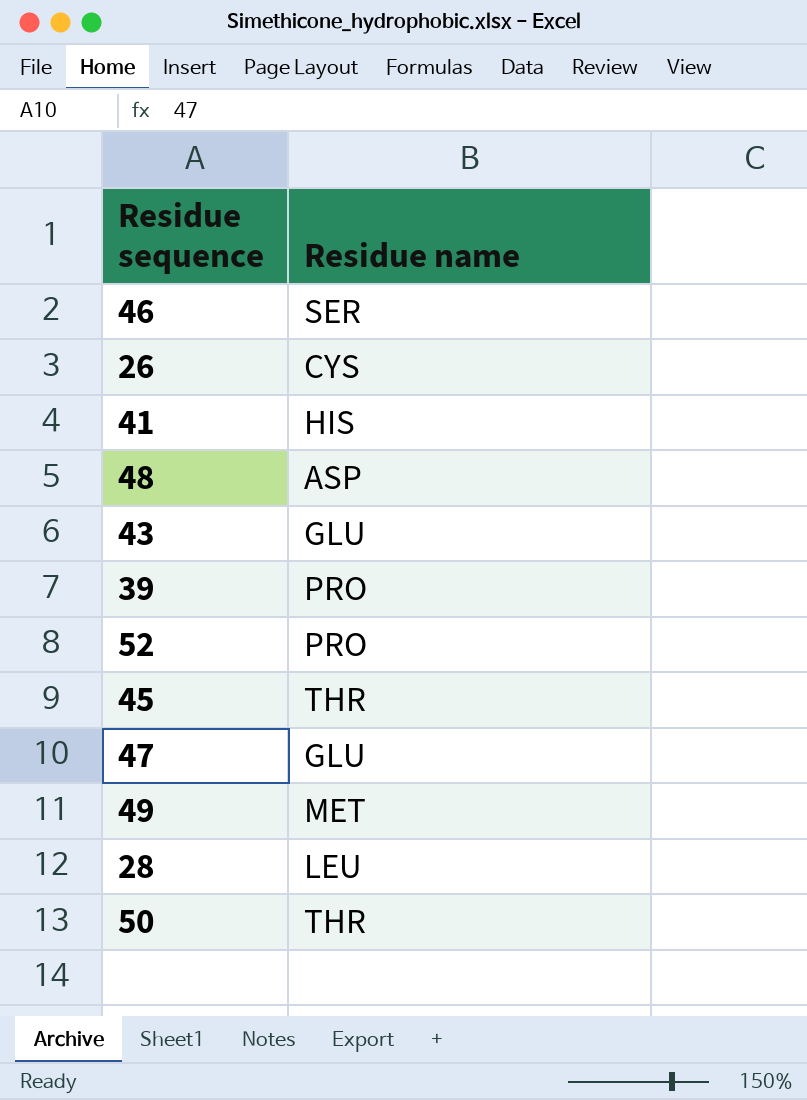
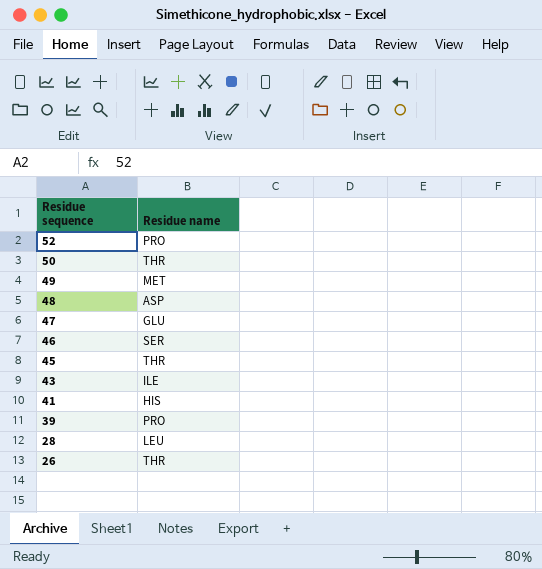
row order: none -> Residue sequence descending
43 | Residue name: GLU -> ILE
26 | Residue name: CYS -> THR

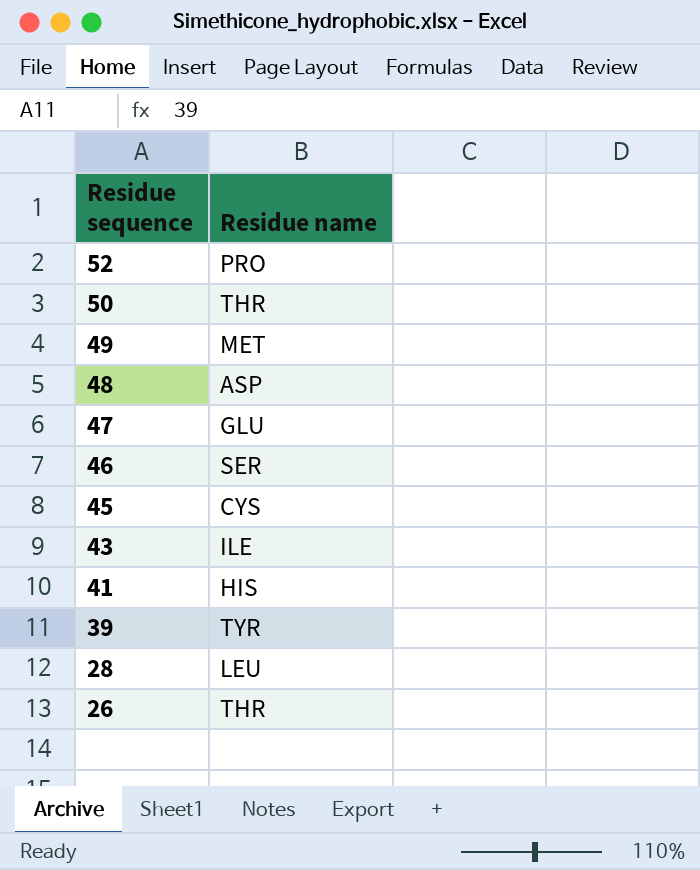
45 | Residue name: THR -> CYS
39 | Residue name: PRO -> TYR

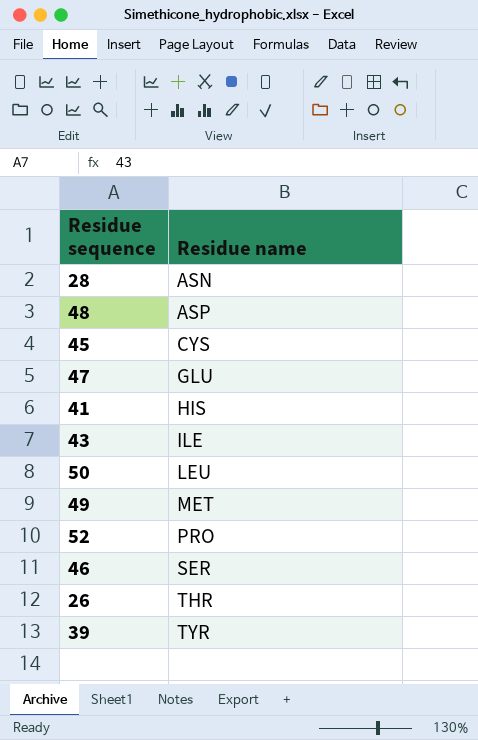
row order: Residue sequence descending -> Residue name ascending
28 | Residue name: LEU -> ASN
50 | Residue name: THR -> LEU

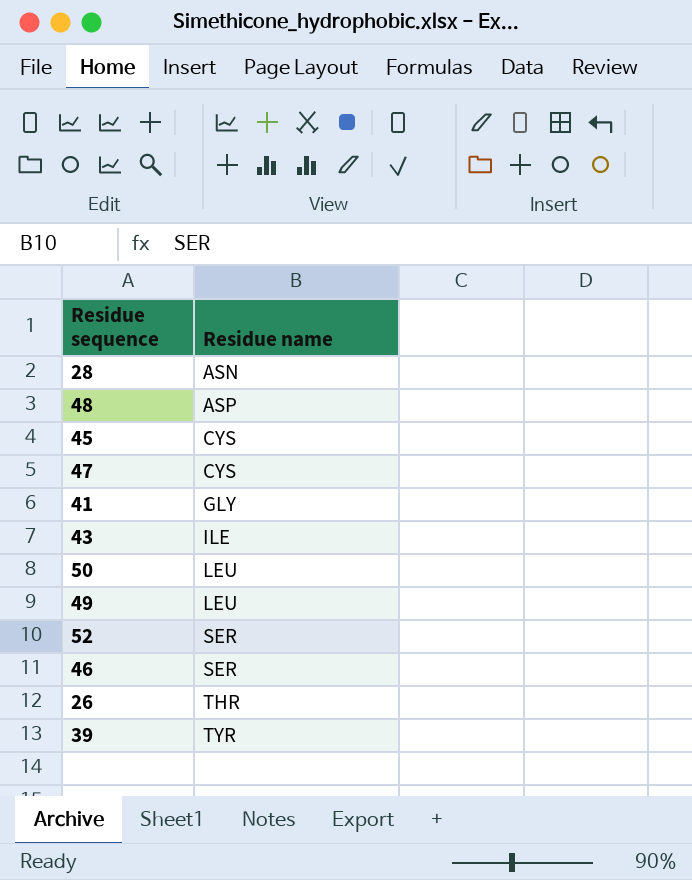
47 | Residue name: GLU -> CYS
41 | Residue name: HIS -> GLY
49 | Residue name: MET -> LEU
52 | Residue name: PRO -> SER

